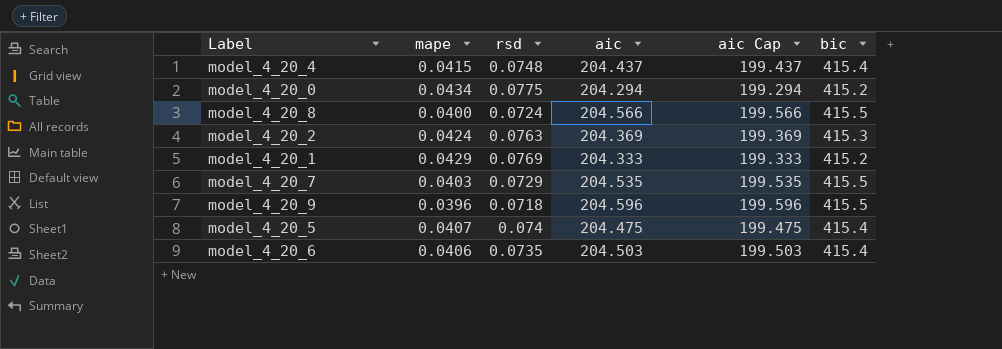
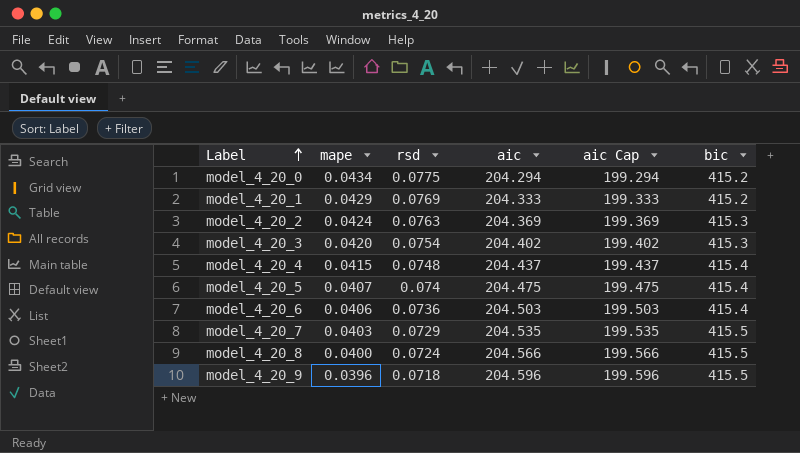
row order: none -> Label ascending
row model_4_20_3: none -> 0.0420 | 0.0754 | 204.402 | 199.402 | 415.3
model_4_20_6 | rsd: 0.0735 -> 0.0736

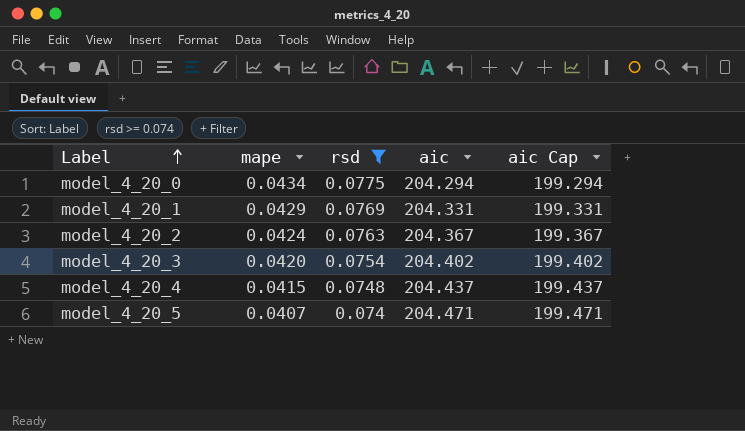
filter: none -> rsd >= 0.074
column bic | position: 6 -> none
model_4_20_1 | aic: 204.333 -> 204.331
model_4_20_1 | aic Cap: 199.333 -> 199.331
model_4_20_2 | aic: 204.369 -> 204.367
model_4_20_2 | aic Cap: 199.369 -> 199.367
model_4_20_5 | aic: 204.475 -> 204.471
model_4_20_5 | aic Cap: 199.475 -> 199.471

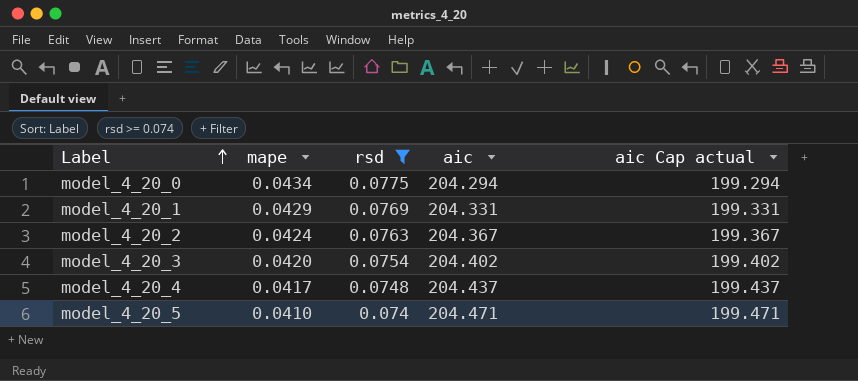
column name: aic Cap -> aic Cap actual
model_4_20_4 | mape: 0.0415 -> 0.0417
model_4_20_5 | mape: 0.0407 -> 0.0410

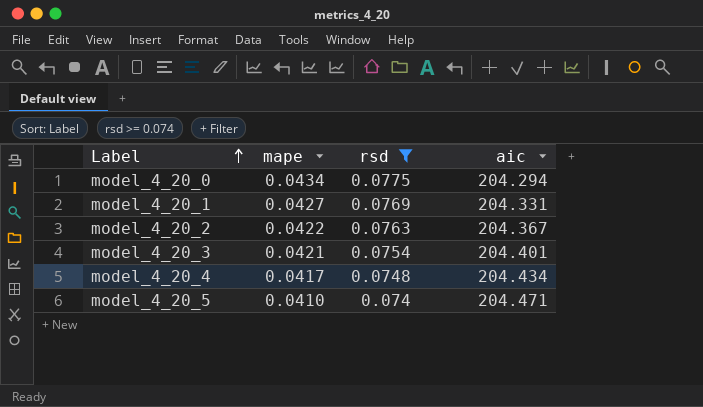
column aic Cap actual | formula: [aic] - 5 -> none
model_4_20_1 | mape: 0.0429 -> 0.0427
model_4_20_2 | mape: 0.0424 -> 0.0422
model_4_20_3 | mape: 0.0420 -> 0.0421
model_4_20_3 | aic: 204.402 -> 204.401
model_4_20_4 | aic: 204.437 -> 204.434

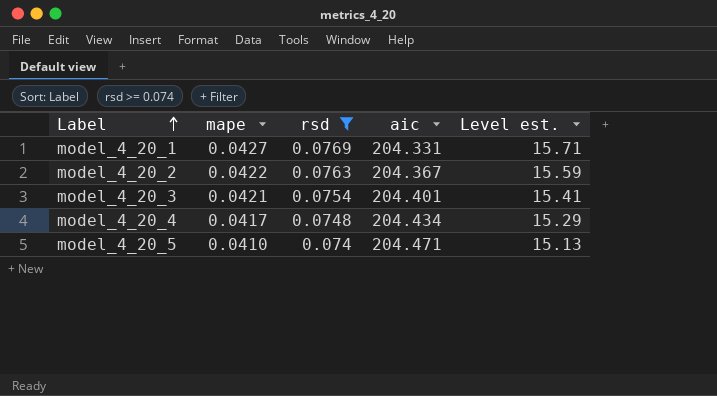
column Level est. | formula: none -> [rsd] * [aic]
row model_4_20_0: 0.0434 | 0.0775 | 204.294 -> none

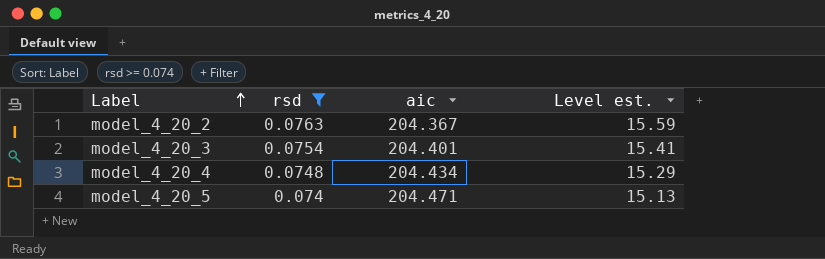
column mape | position: 2 -> none
row model_4_20_1: 0.0427 | 0.0769 | 204.331 | 15.71 -> none

